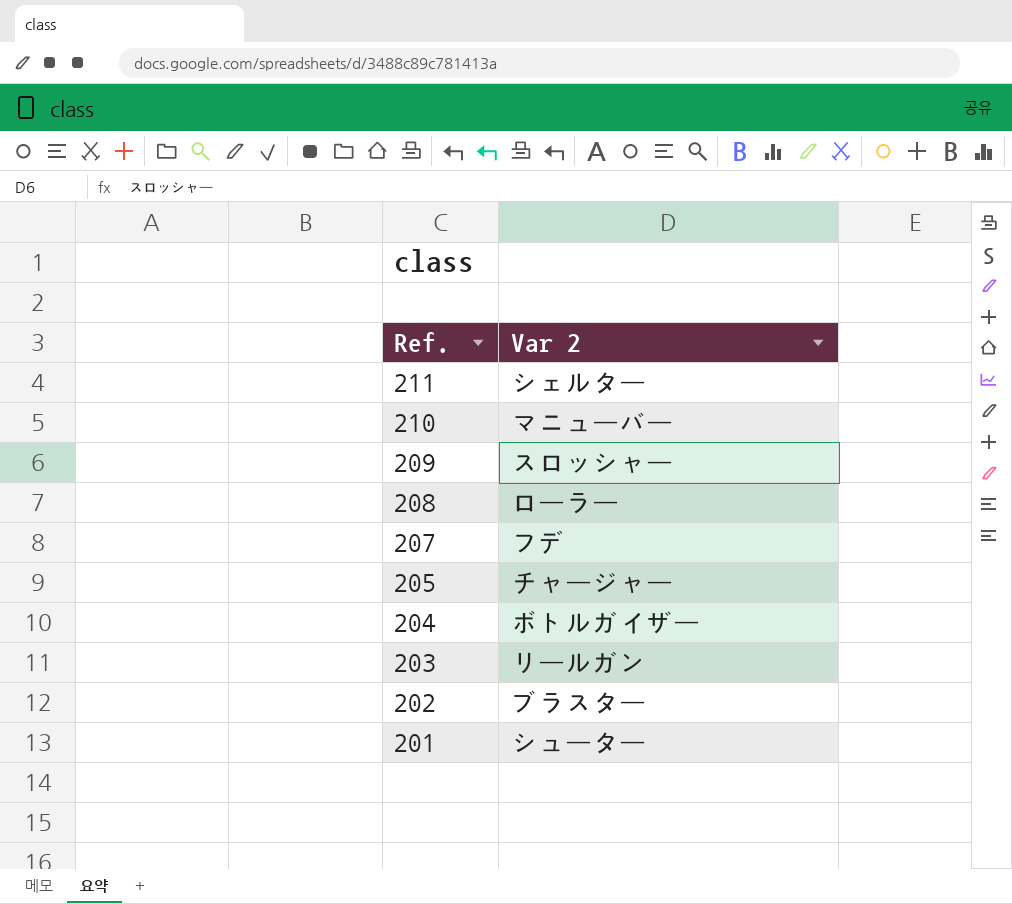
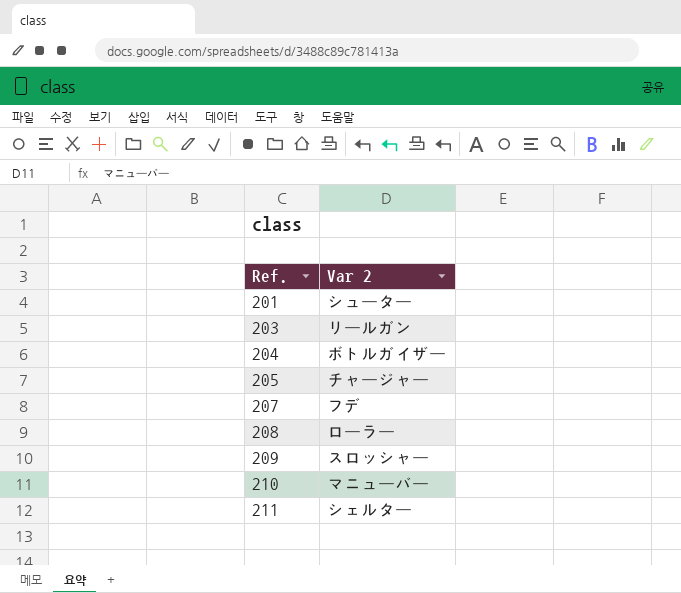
row order: Ref. descending -> Ref. ascending
row 202: ブラスター -> none

